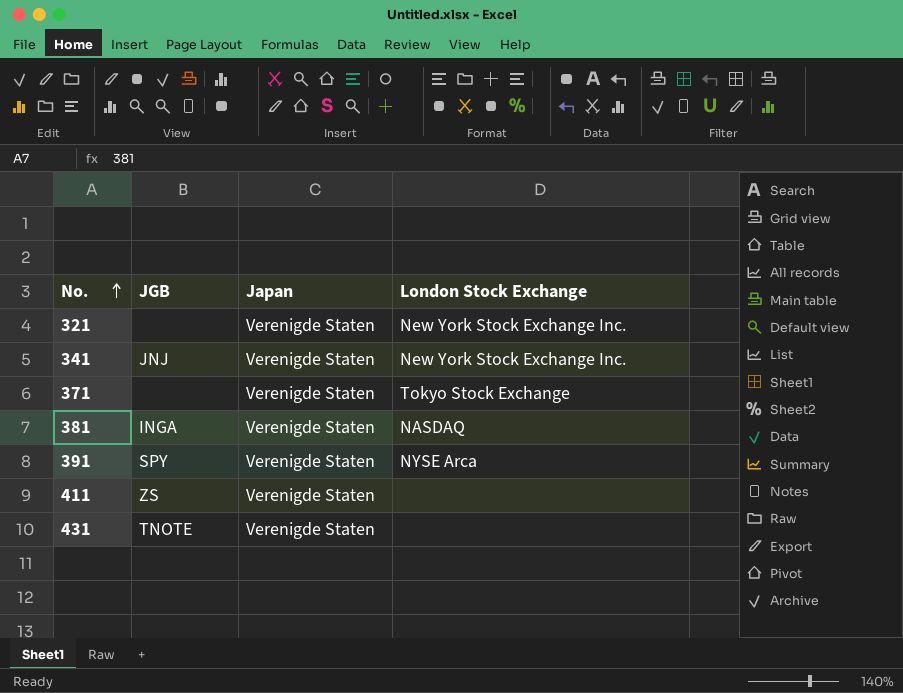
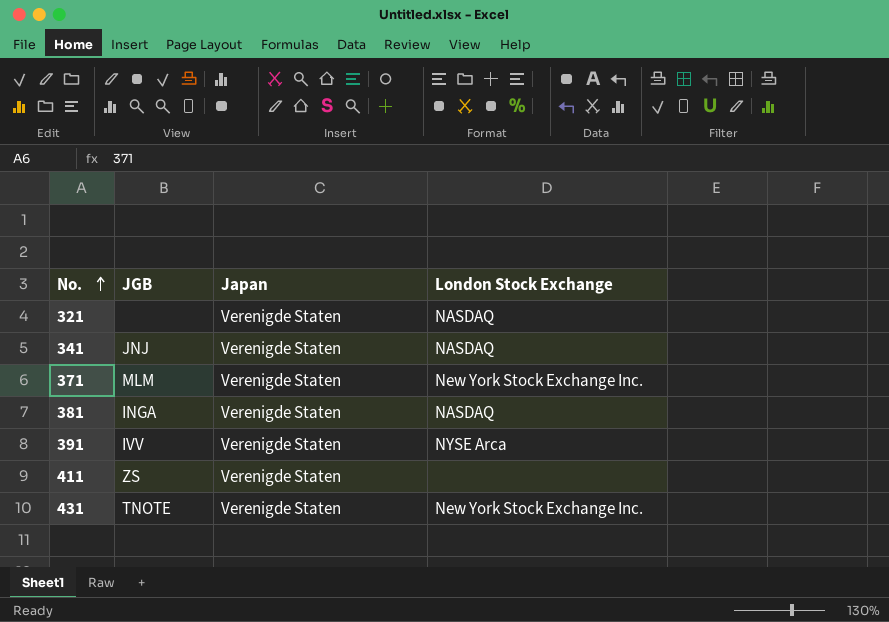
321 | London Stock Exchange: New York Stock Exchange Inc. -> NASDAQ
341 | London Stock Exchange: New York Stock Exchange Inc. -> NASDAQ
371 | JGB: none -> MLM
371 | London Stock Exchange: Tokyo Stock Exchange -> New York Stock Exchange Inc.
391 | JGB: SPY -> IVV
431 | London Stock Exchange: none -> New York Stock Exchange Inc.

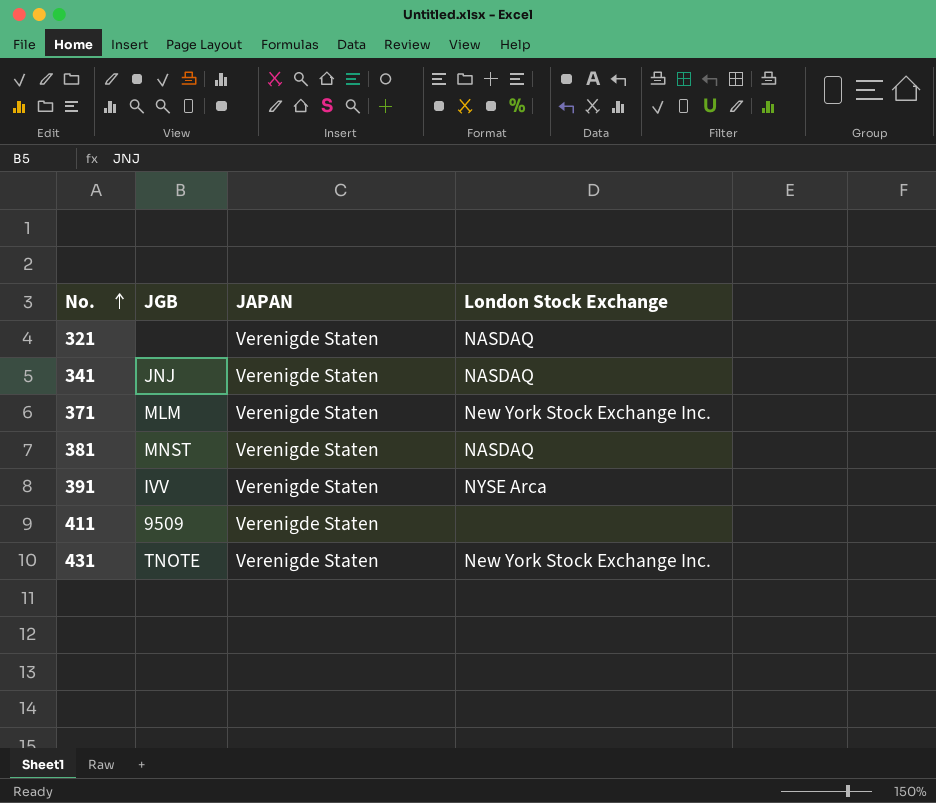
column name: Japan -> JAPAN
381 | JGB: INGA -> MNST
411 | JGB: ZS -> 9509

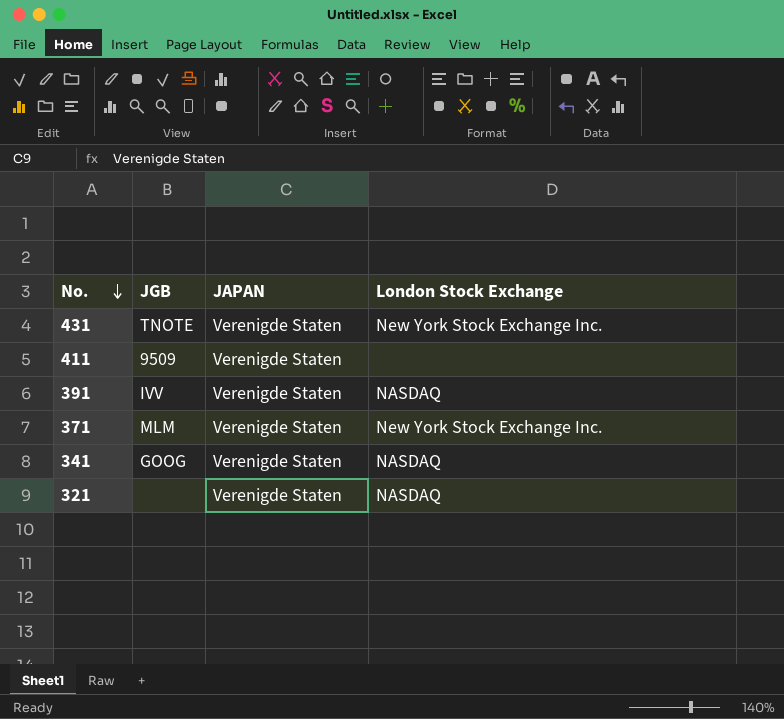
row order: No. ascending -> No. descending
row 381: MNST | Verenigde Staten | NASDAQ -> none
391 | London Stock Exchange: NYSE Arca -> NASDAQ
341 | JGB: JNJ -> GOOG

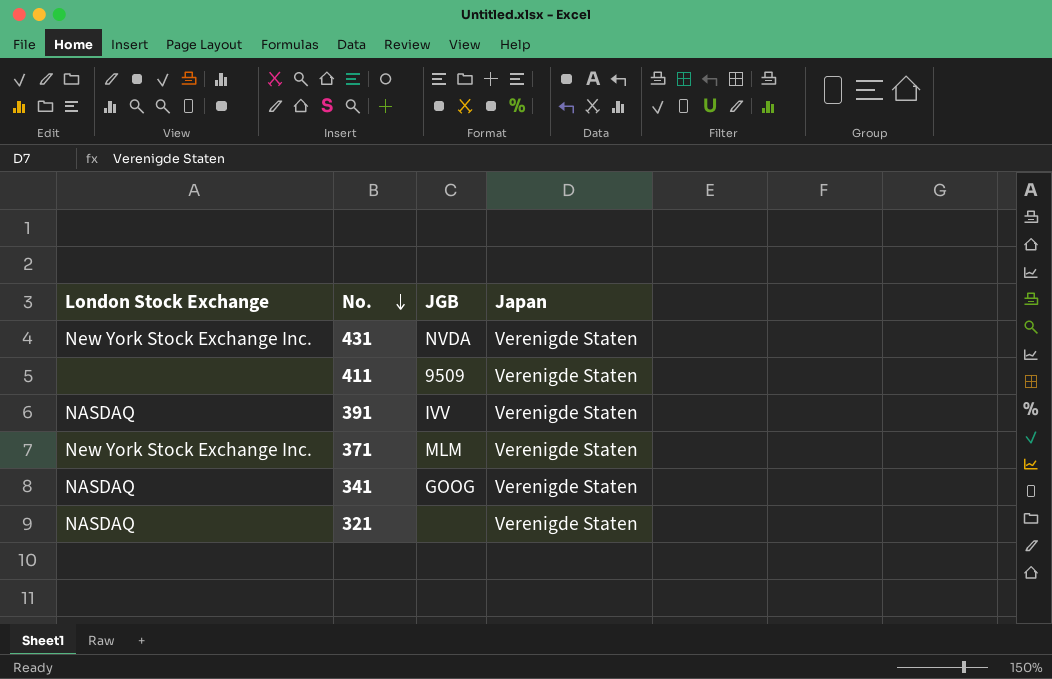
column London Stock Exchange | position: 4 -> 1
column name: JAPAN -> Japan
431 | JGB: TNOTE -> NVDA

